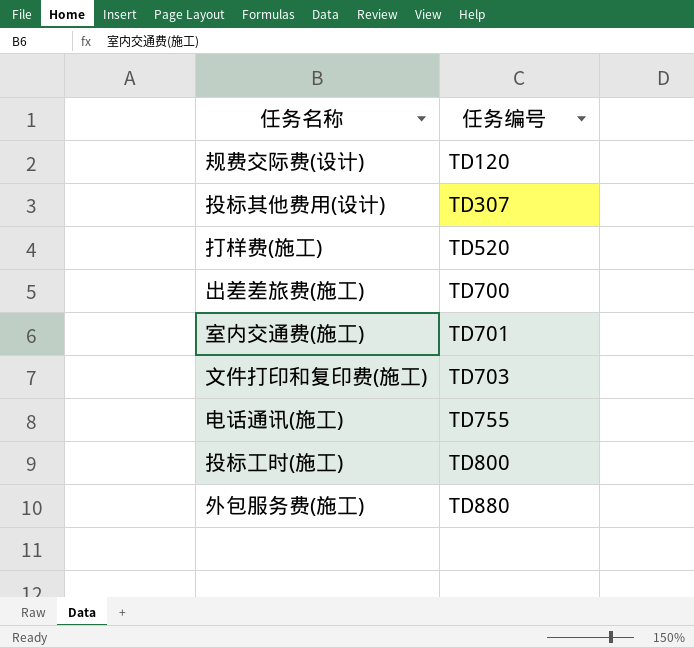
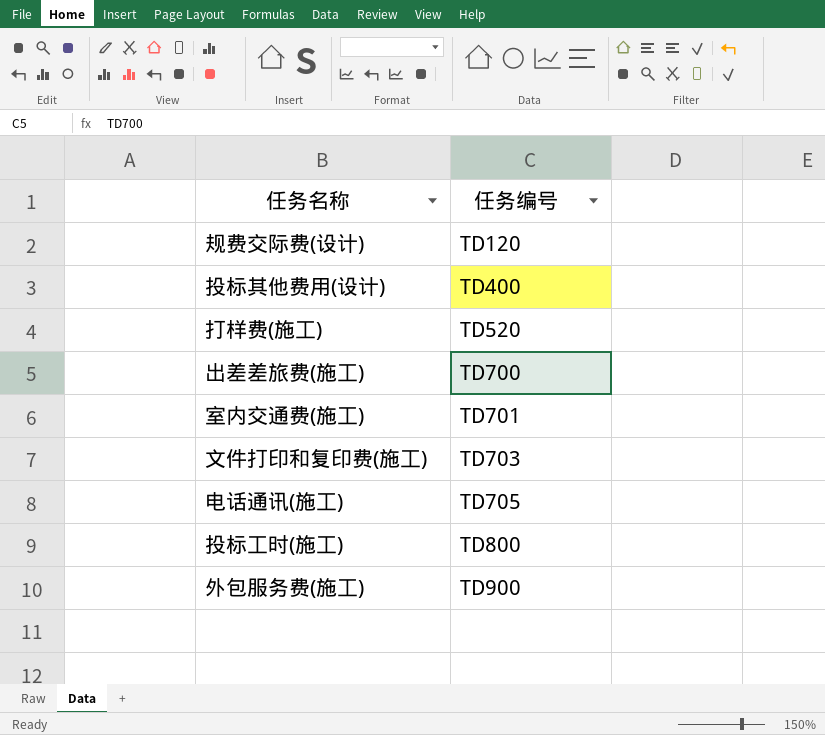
投标其他费用(设计) | 任务编号: TD307 -> TD400
电话通讯(施工) | 任务编号: TD755 -> TD705
外包服务费(施工) | 任务编号: TD880 -> TD900

